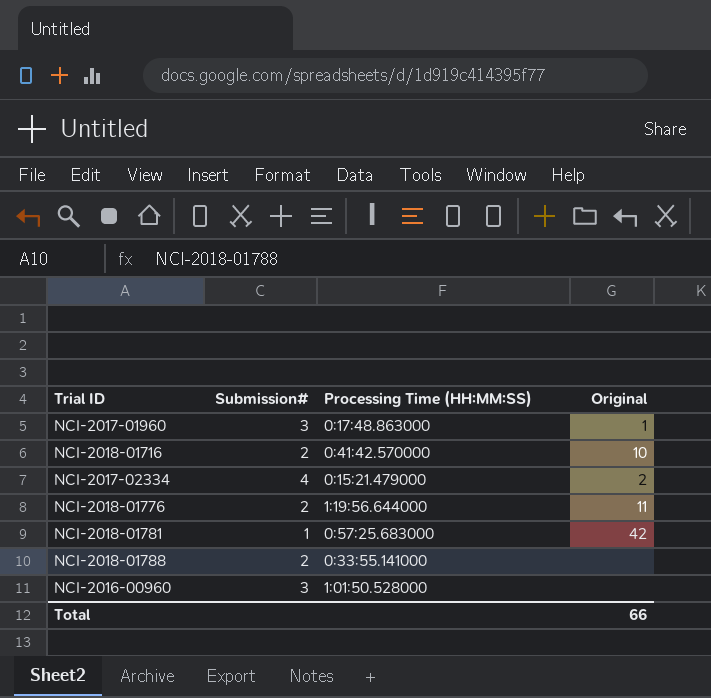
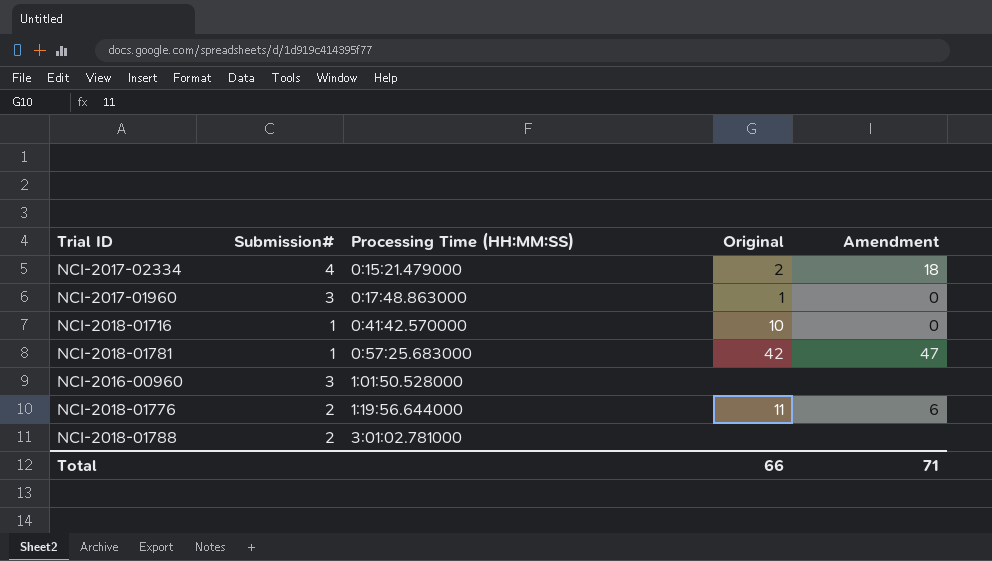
row order: none -> Processing Time (HH:MM:SS) ascending
column Amendment | position: none -> 5
NCI-2018-01716 | Submission#: 2 -> 1
NCI-2018-01788 | Processing Time (HH:MM:SS): 0:33:55.141000 -> 3:01:02.781000

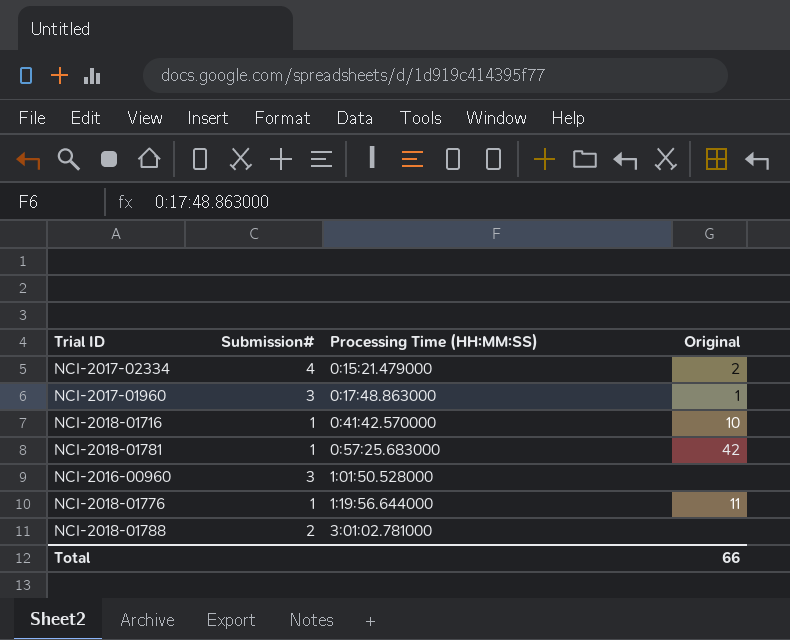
column Amendment | position: 5 -> none
NCI-2018-01776 | Submission#: 2 -> 1

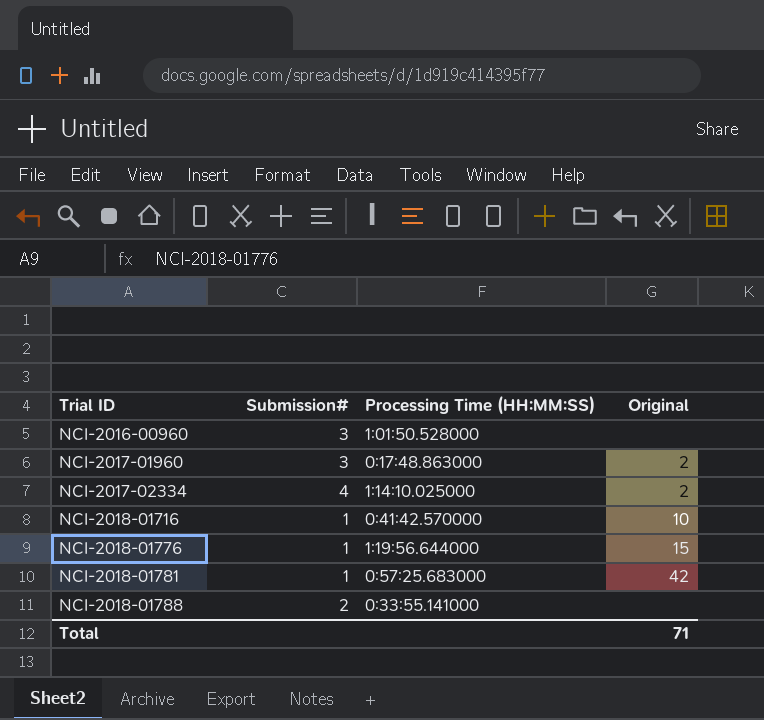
row order: Processing Time (HH:MM:SS) ascending -> Trial ID ascending
NCI-2017-01960 | Original: 1 -> 2
NCI-2017-02334 | Processing Time (HH:MM:SS): 0:15:21.479000 -> 1:14:10.025000
NCI-2018-01776 | Original: 11 -> 15
NCI-2018-01788 | Processing Time (HH:MM:SS): 3:01:02.781000 -> 0:33:55.141000
Total | Original: 66 -> 71

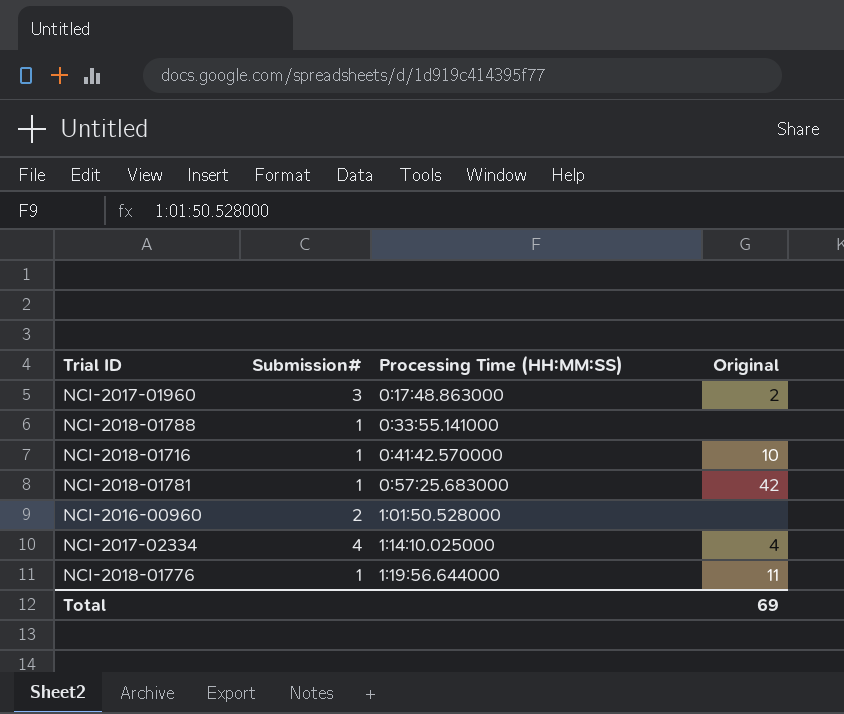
row order: Trial ID ascending -> Processing Time (HH:MM:SS) ascending
NCI-2018-01788 | Submission#: 2 -> 1
NCI-2016-00960 | Submission#: 3 -> 2
NCI-2017-02334 | Original: 2 -> 4
NCI-2018-01776 | Original: 15 -> 11
Total | Original: 71 -> 69

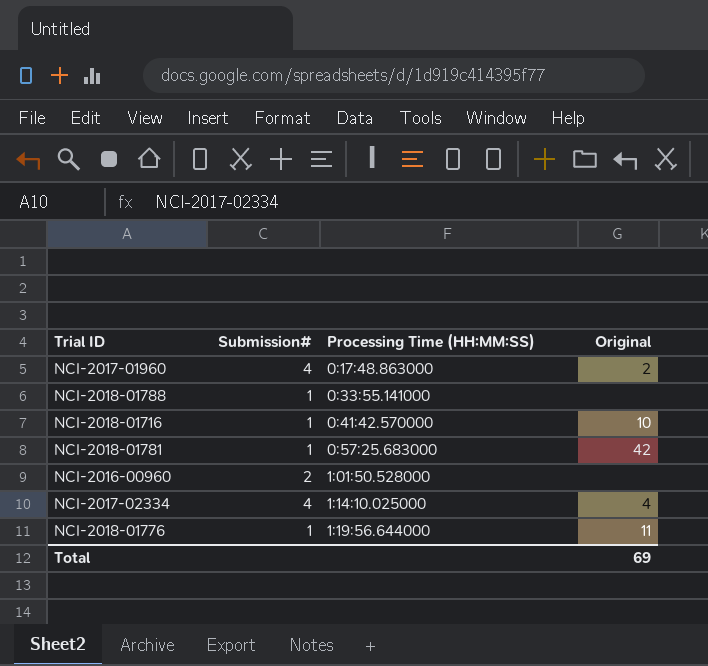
NCI-2017-01960 | Submission#: 3 -> 4

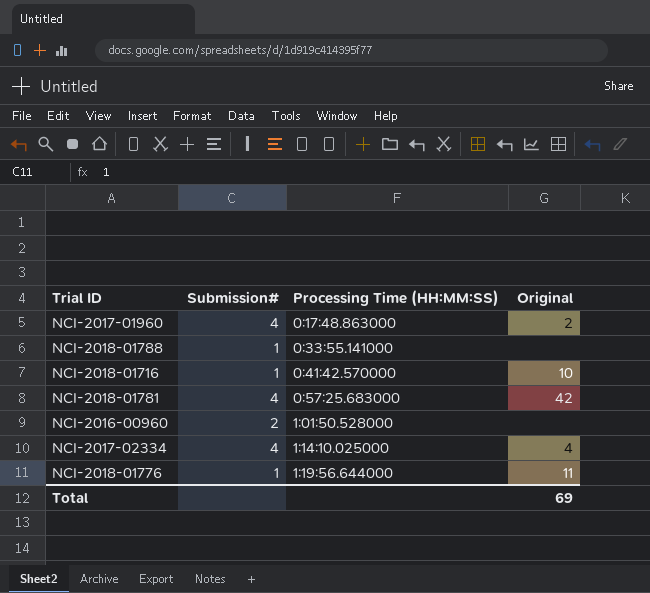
NCI-2018-01781 | Submission#: 1 -> 4

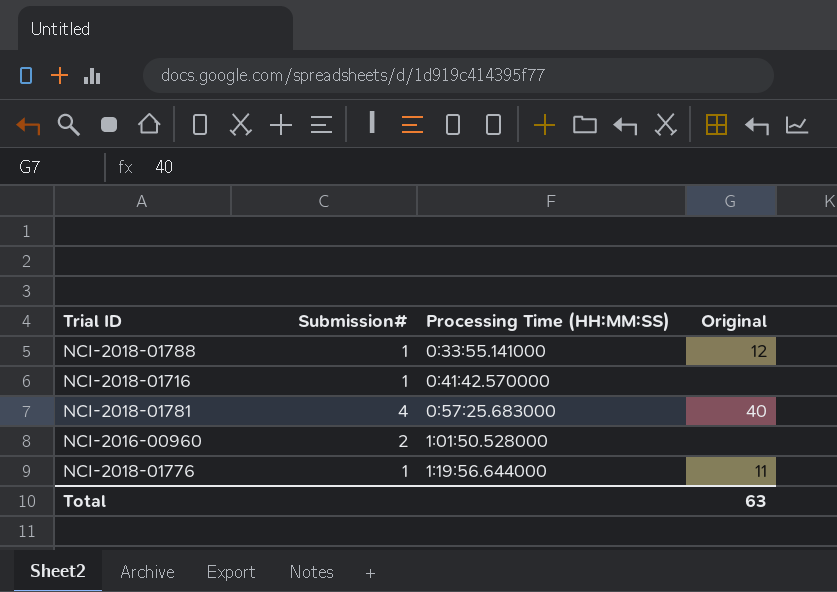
row NCI-2017-01960: 4 | 0:17:48.863000 | 2 -> none
row NCI-2017-02334: 4 | 1:14:10.025000 | 4 -> none
NCI-2018-01788 | Original: none -> 12
NCI-2018-01716 | Original: 10 -> none
NCI-2018-01781 | Original: 42 -> 40
Total | Original: 69 -> 63

